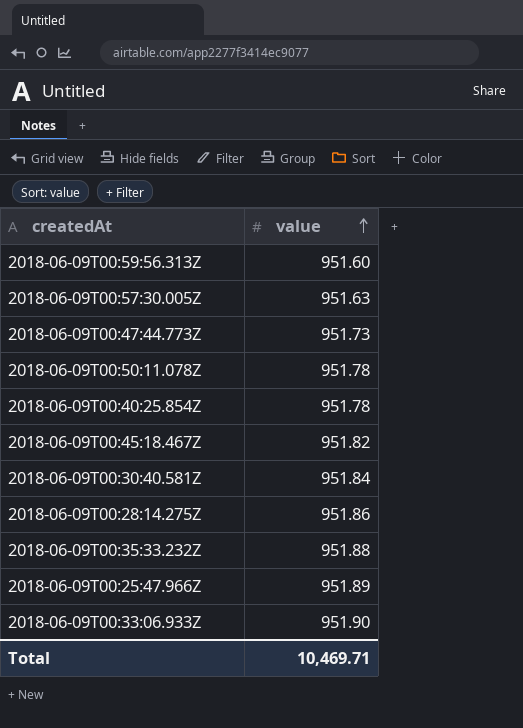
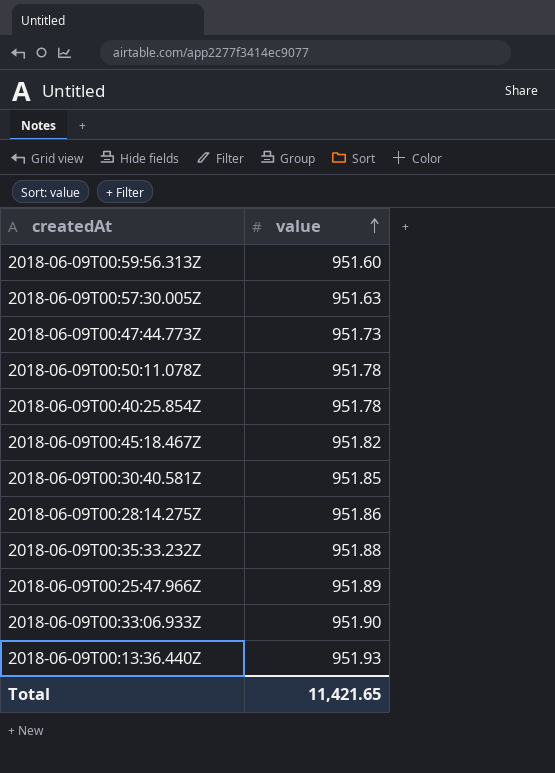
2018-06-09T00:30:40.581Z | value: 951.84 -> 951.85
row 2018-06-09T00:13:36.440Z: none -> 951.93
Total | value: 10,469.71 -> 11,421.65

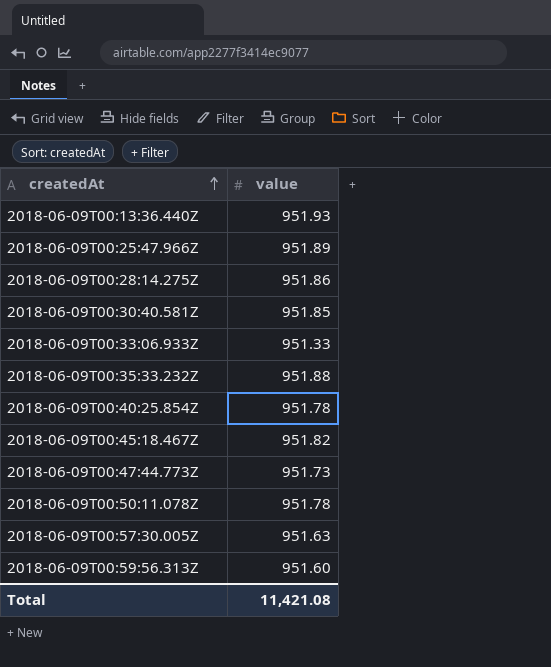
row order: value ascending -> createdAt ascending
2018-06-09T00:33:06.933Z | value: 951.90 -> 951.33
Total | value: 11,421.65 -> 11,421.08

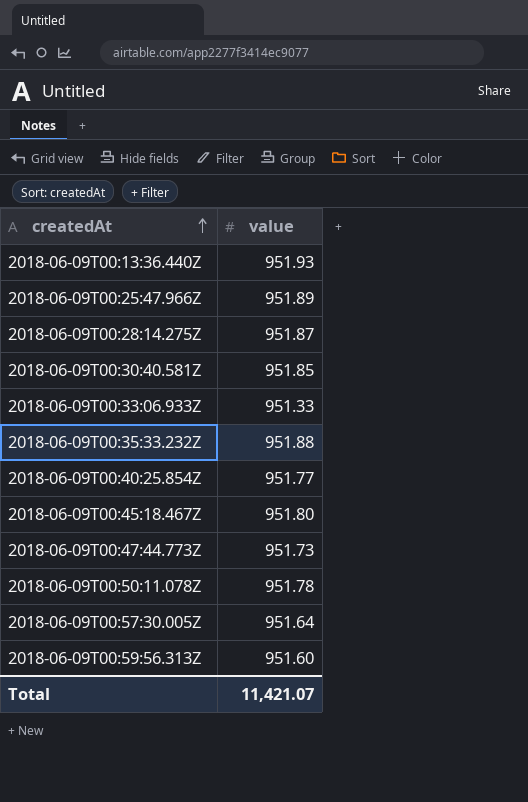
2018-06-09T00:28:14.275Z | value: 951.86 -> 951.87
2018-06-09T00:40:25.854Z | value: 951.78 -> 951.77
2018-06-09T00:45:18.467Z | value: 951.82 -> 951.80
2018-06-09T00:57:30.005Z | value: 951.63 -> 951.64
Total | value: 11,421.08 -> 11,421.07

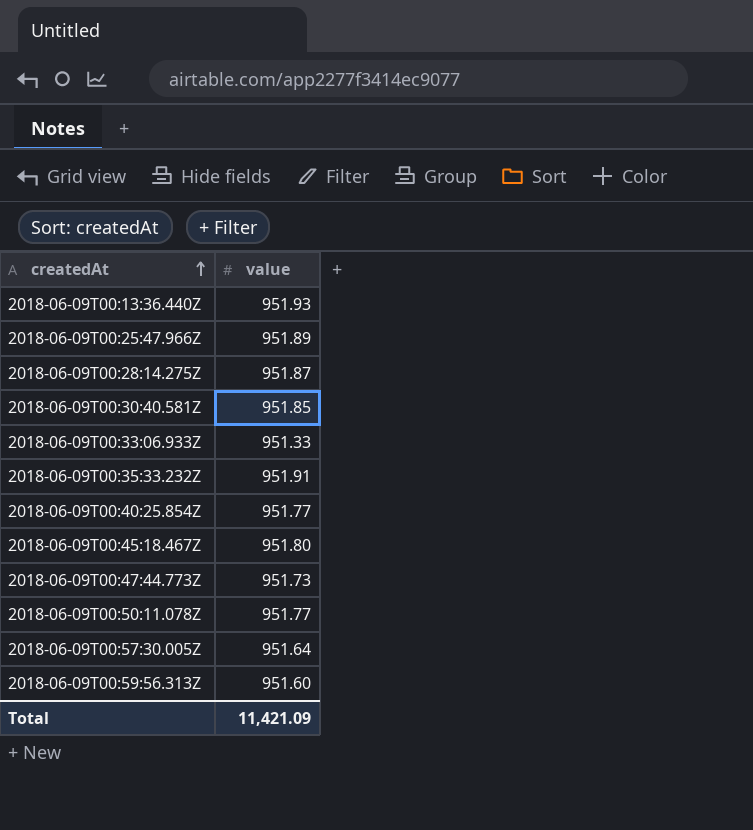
2018-06-09T00:35:33.232Z | value: 951.88 -> 951.91
2018-06-09T00:50:11.078Z | value: 951.78 -> 951.77
Total | value: 11,421.07 -> 11,421.09

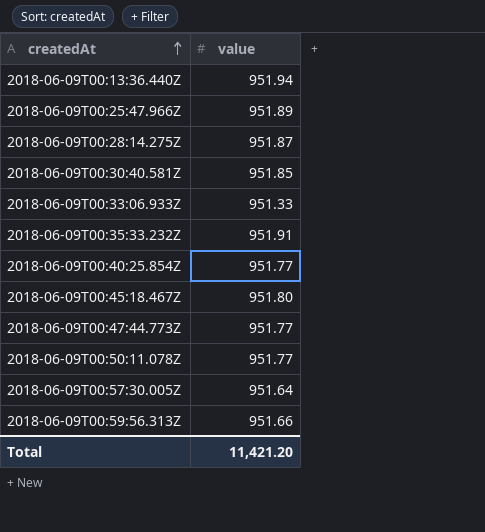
2018-06-09T00:13:36.440Z | value: 951.93 -> 951.94
2018-06-09T00:47:44.773Z | value: 951.73 -> 951.77
2018-06-09T00:59:56.313Z | value: 951.60 -> 951.66
Total | value: 11,421.09 -> 11,421.20

